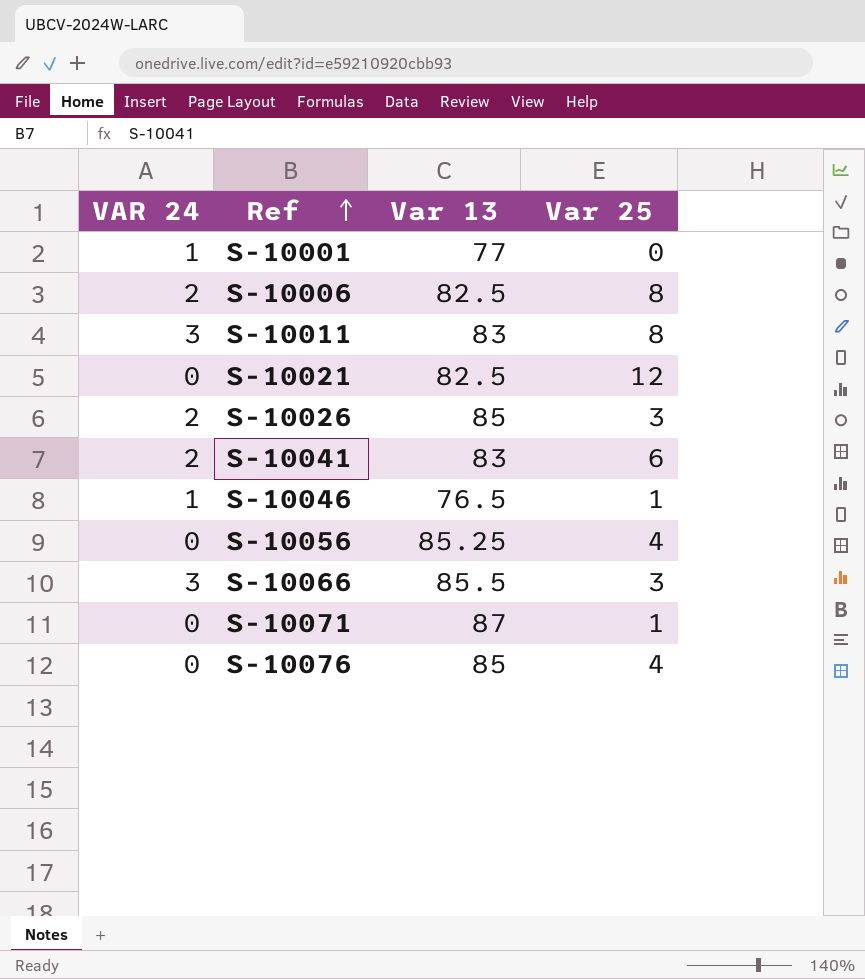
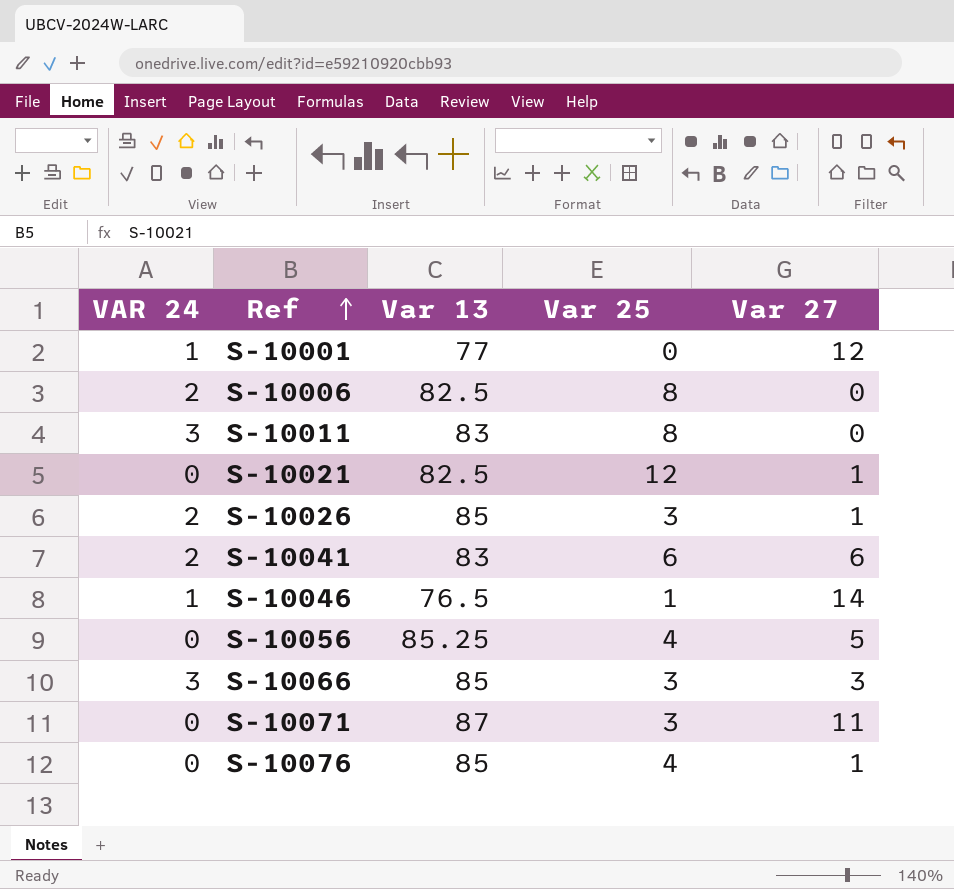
column Var 27 | position: none -> 5
S-10066 | Var 13: 85.5 -> 85
S-10071 | Var 25: 1 -> 3

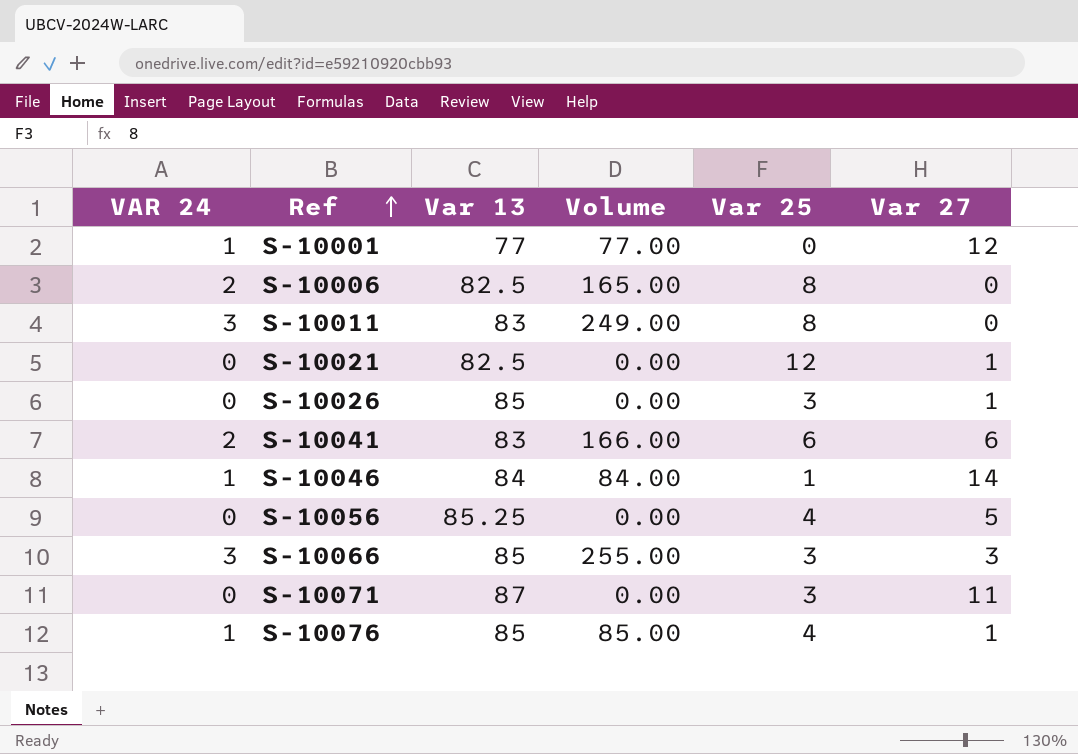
column Volume | formula: none -> [VAR 24] * [Var 13]
S-10026 | VAR 24: 2 -> 0
S-10046 | Var 13: 76.5 -> 84
S-10076 | VAR 24: 0 -> 1

